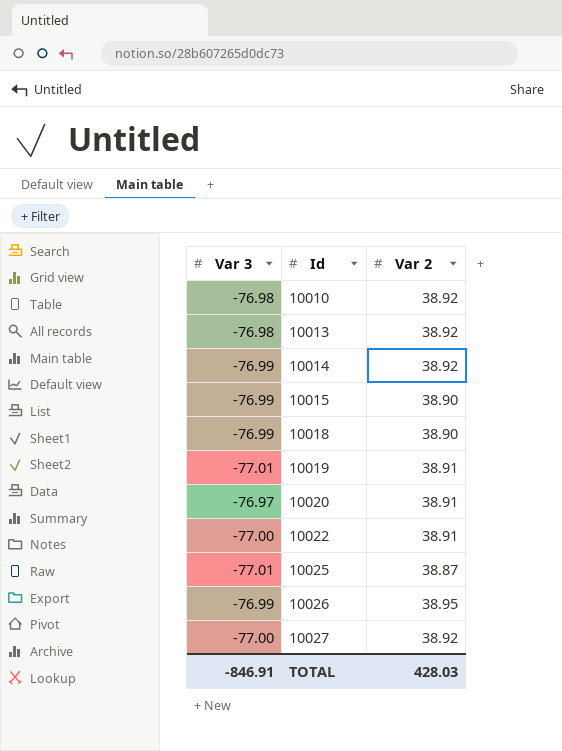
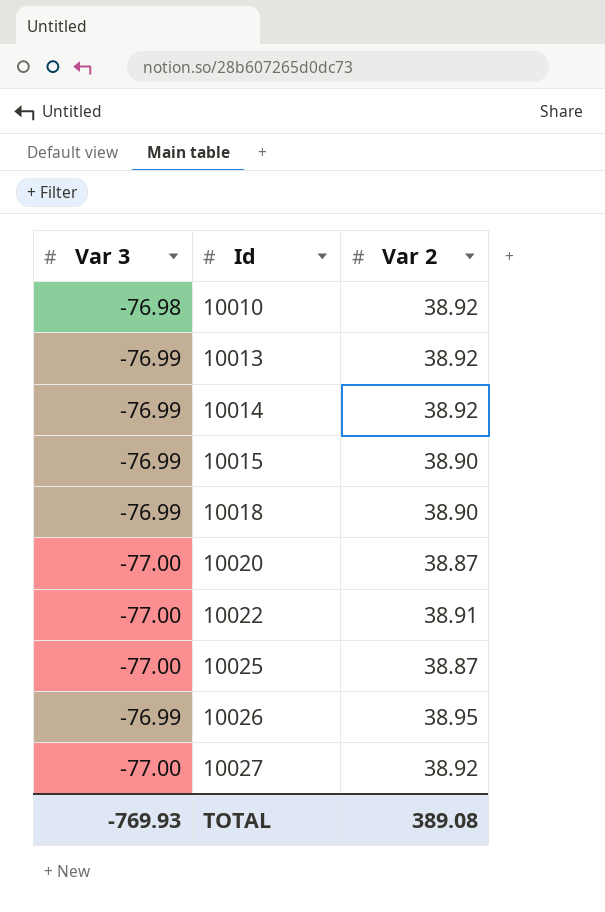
row 10019: -77.01 | 38.91 -> none
10013 | Var 3: -76.98 -> -76.99
10020 | Var 3: -76.97 -> -77.00
10020 | Var 2: 38.91 -> 38.87
10025 | Var 3: -77.01 -> -77.00
TOTAL | Var 3: -846.91 -> -769.93
TOTAL | Var 2: 428.03 -> 389.08

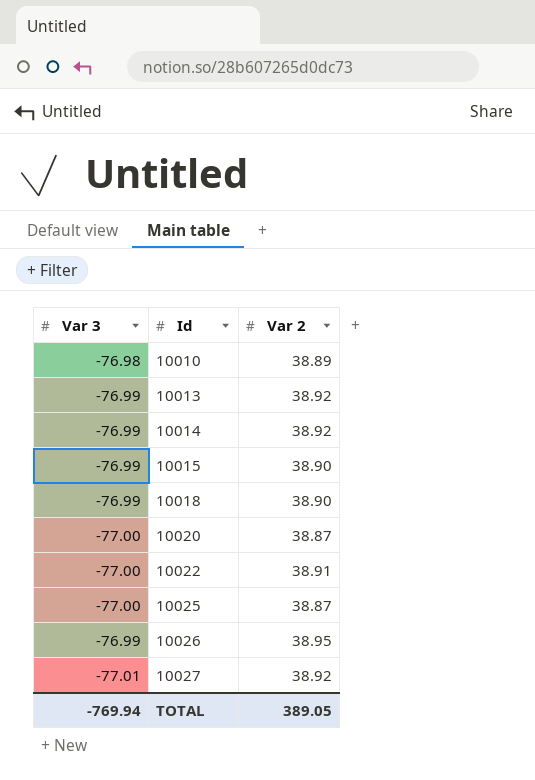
10010 | Var 2: 38.92 -> 38.89
10027 | Var 3: -77.00 -> -77.01
TOTAL | Var 3: -769.93 -> -769.94
TOTAL | Var 2: 389.08 -> 389.05

